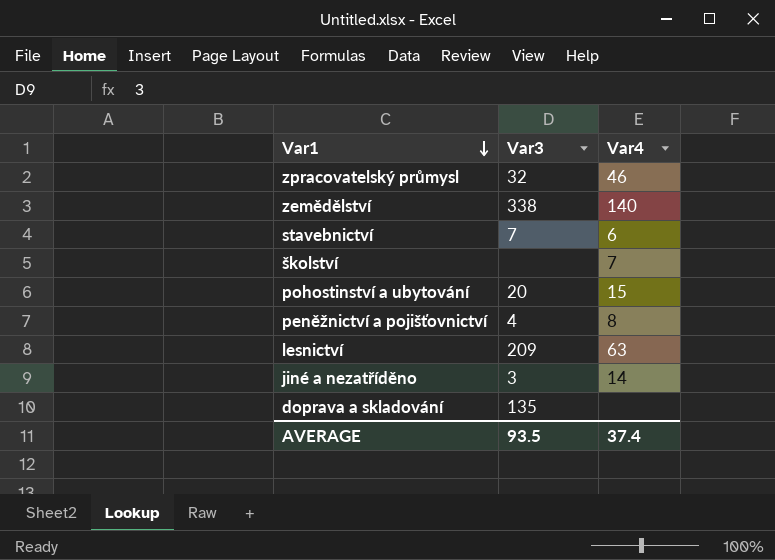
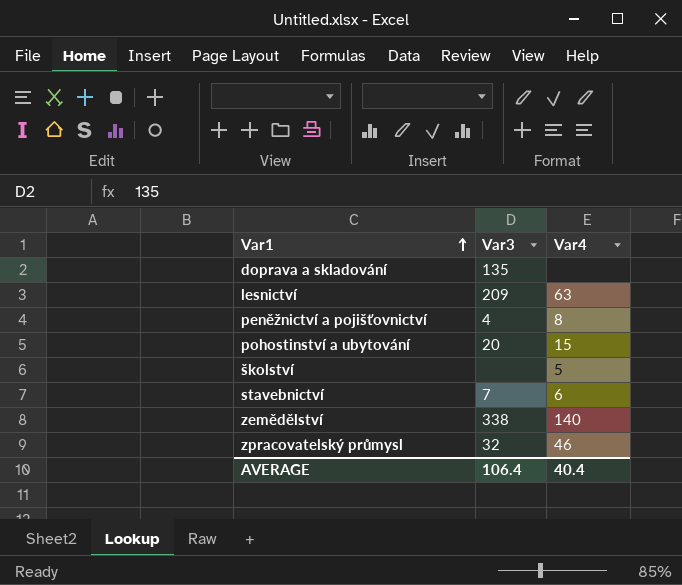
row order: Var1 descending -> Var1 ascending
row jiné a nezatříděno: 3 | 14 -> none
školství | Var4: 7 -> 5
AVERAGE | Var3: 93.5 -> 106.4
AVERAGE | Var4: 37.4 -> 40.4

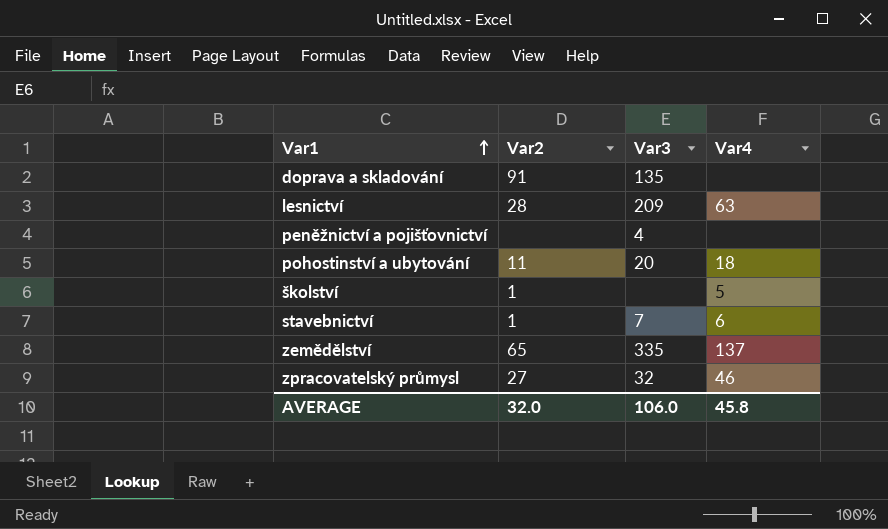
column Var2 | position: none -> 2
peněžnictví a pojišťovnictví | Var4: 8 -> none
pohostinství a ubytování | Var4: 15 -> 18
zemědělství | Var3: 338 -> 335
zemědělství | Var4: 140 -> 137
AVERAGE | Var3: 106.4 -> 106.0
AVERAGE | Var4: 40.4 -> 45.8

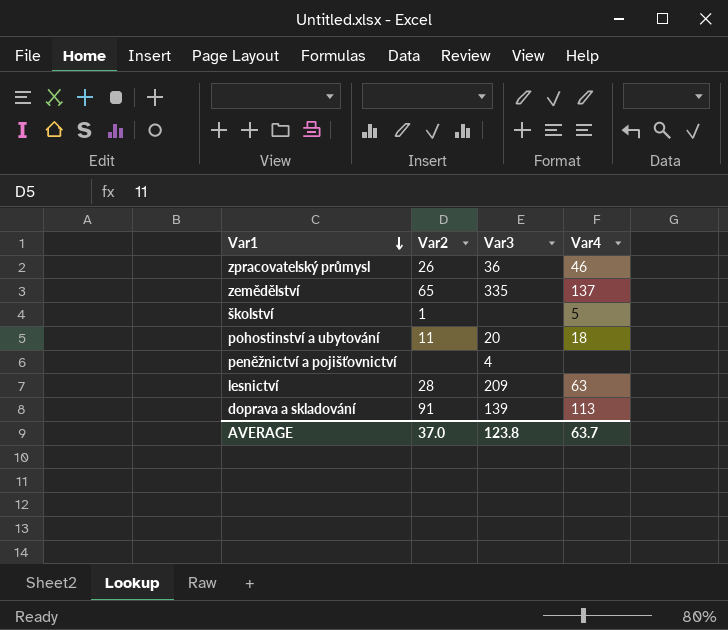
row order: Var1 ascending -> Var1 descending
row stavebnictví: 1 | 7 | 6 -> none
zpracovatelský průmysl | Var2: 27 -> 26
zpracovatelský průmysl | Var3: 32 -> 36
doprava a skladování | Var3: 135 -> 139
doprava a skladování | Var4: none -> 113
AVERAGE | Var2: 32.0 -> 37.0
AVERAGE | Var3: 106.0 -> 123.8
AVERAGE | Var4: 45.8 -> 63.7

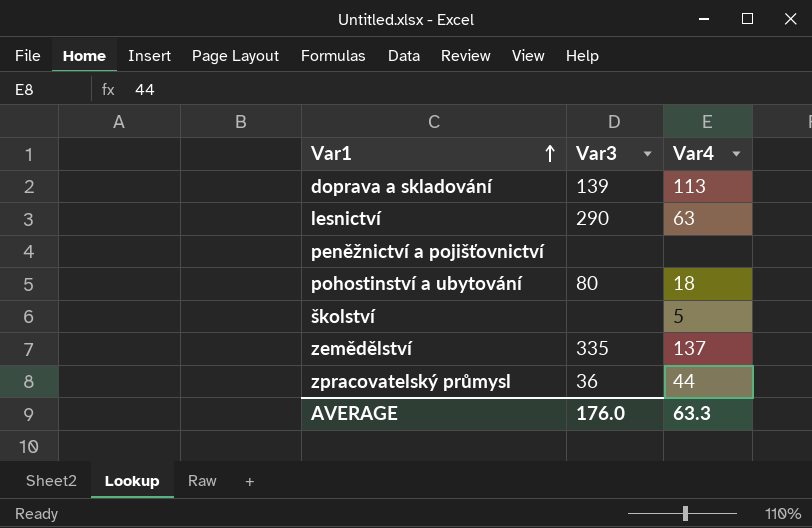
row order: Var1 descending -> Var1 ascending
column Var2 | position: 2 -> none
lesnictví | Var3: 209 -> 290
peněžnictví a pojišťovnictví | Var3: 4 -> none
pohostinství a ubytování | Var3: 20 -> 80
zpracovatelský průmysl | Var4: 46 -> 44
AVERAGE | Var3: 123.8 -> 176.0
AVERAGE | Var4: 63.7 -> 63.3

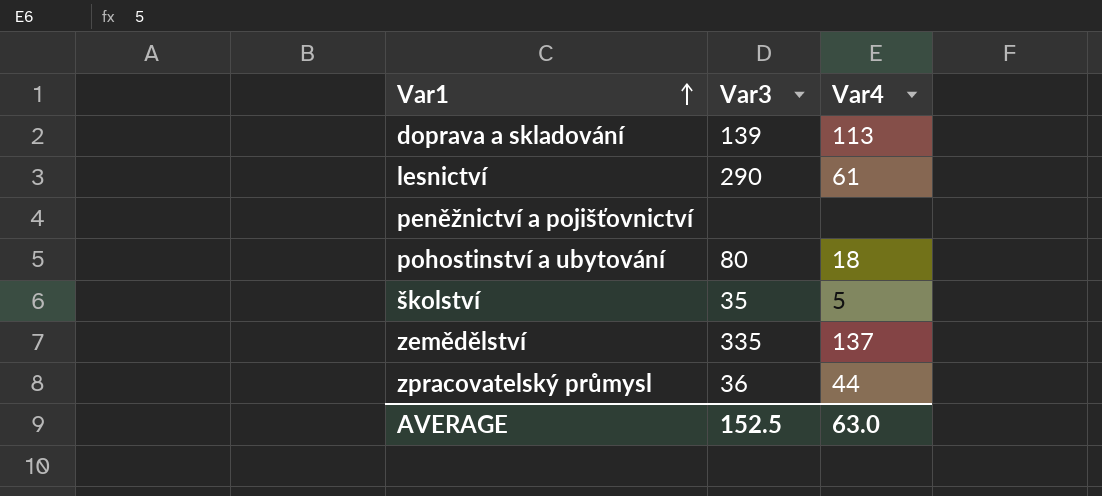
lesnictví | Var4: 63 -> 61
školství | Var3: none -> 35
AVERAGE | Var3: 176.0 -> 152.5
AVERAGE | Var4: 63.3 -> 63.0

